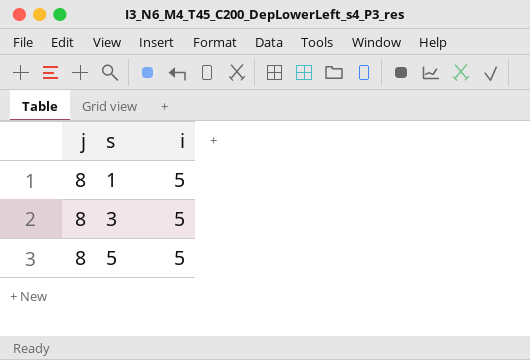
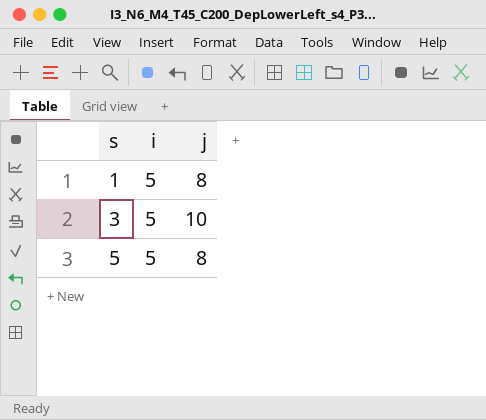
column j | position: 1 -> 3
3 | j: 8 -> 10

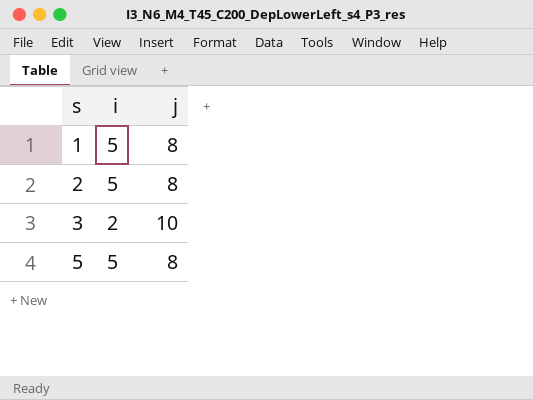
row 2: none -> 5 | 8
3 | i: 5 -> 2

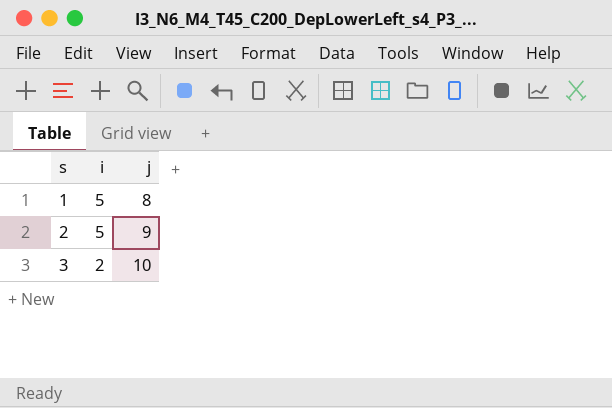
row 5: 5 | 8 -> none
2 | j: 8 -> 9

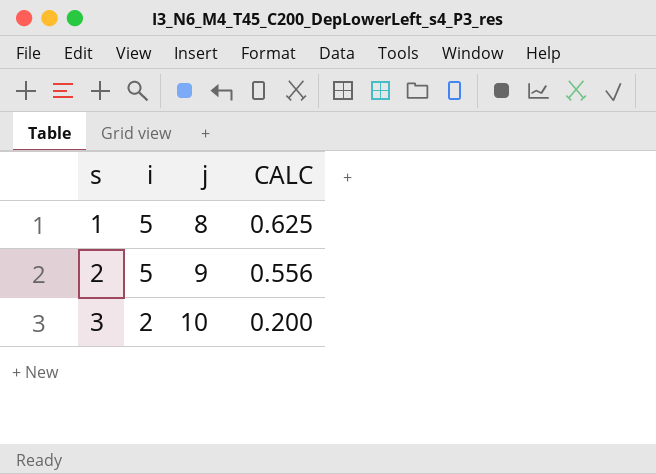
column CALC | formula: none -> [i] / [j]

